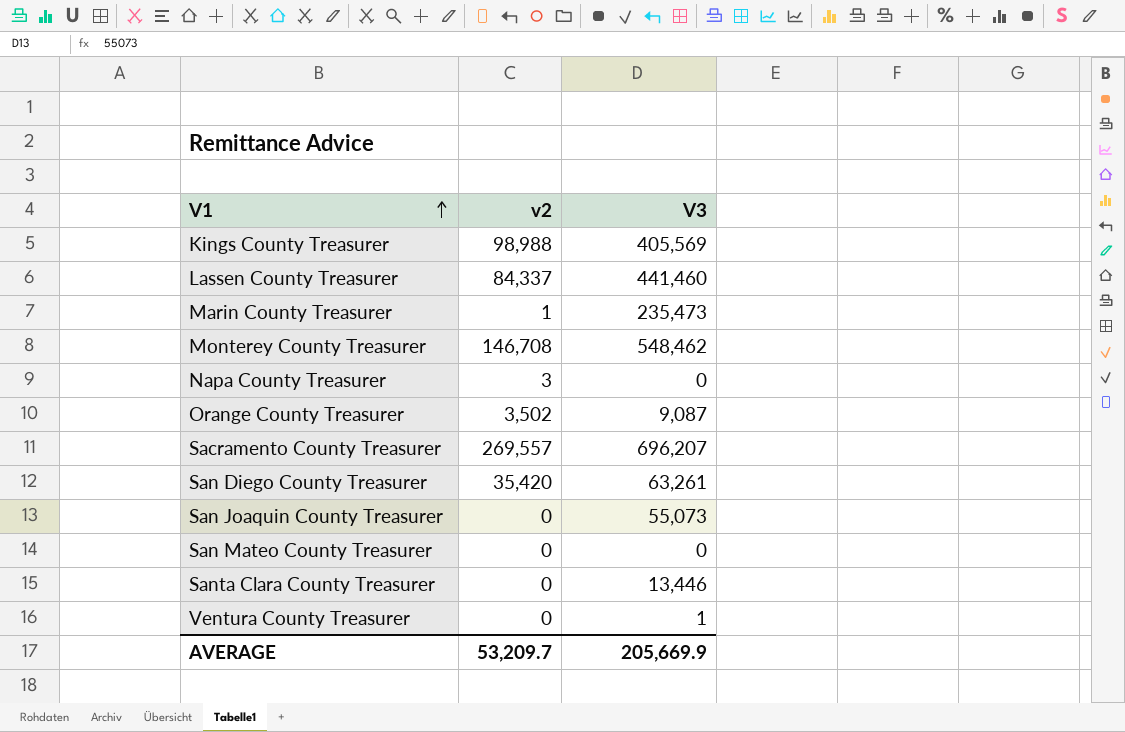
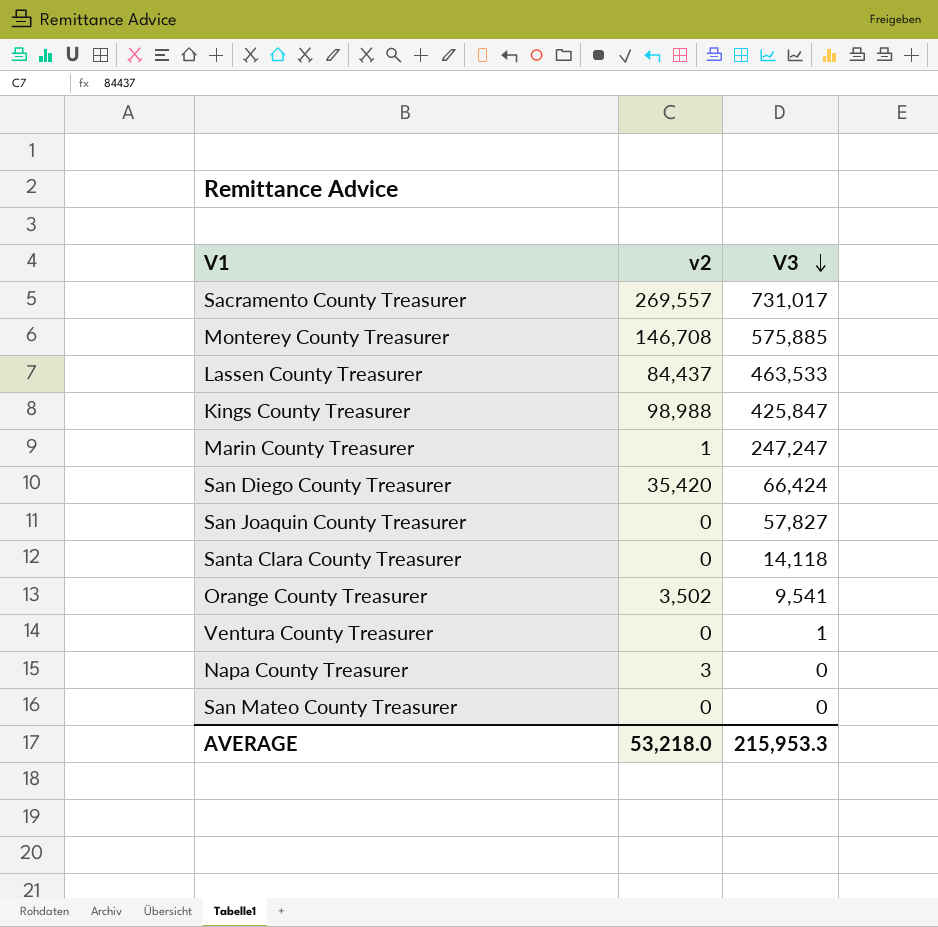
row order: V1 ascending -> V3 descending
Sacramento County Treasurer | V3: 696,207 -> 731,017
Monterey County Treasurer | V3: 548,462 -> 575,885
Lassen County Treasurer | v2: 84,337 -> 84,437
Lassen County Treasurer | V3: 441,460 -> 463,533
Kings County Treasurer | V3: 405,569 -> 425,847
Marin County Treasurer | V3: 235,473 -> 247,247
San Diego County Treasurer | V3: 63,261 -> 66,424
San Joaquin County Treasurer | V3: 55,073 -> 57,827
Santa Clara County Treasurer | V3: 13,446 -> 14,118
Orange County Treasurer | V3: 9,087 -> 9,541
AVERAGE | v2: 53,209.7 -> 53,218.0
AVERAGE | V3: 205,669.9 -> 215,953.3

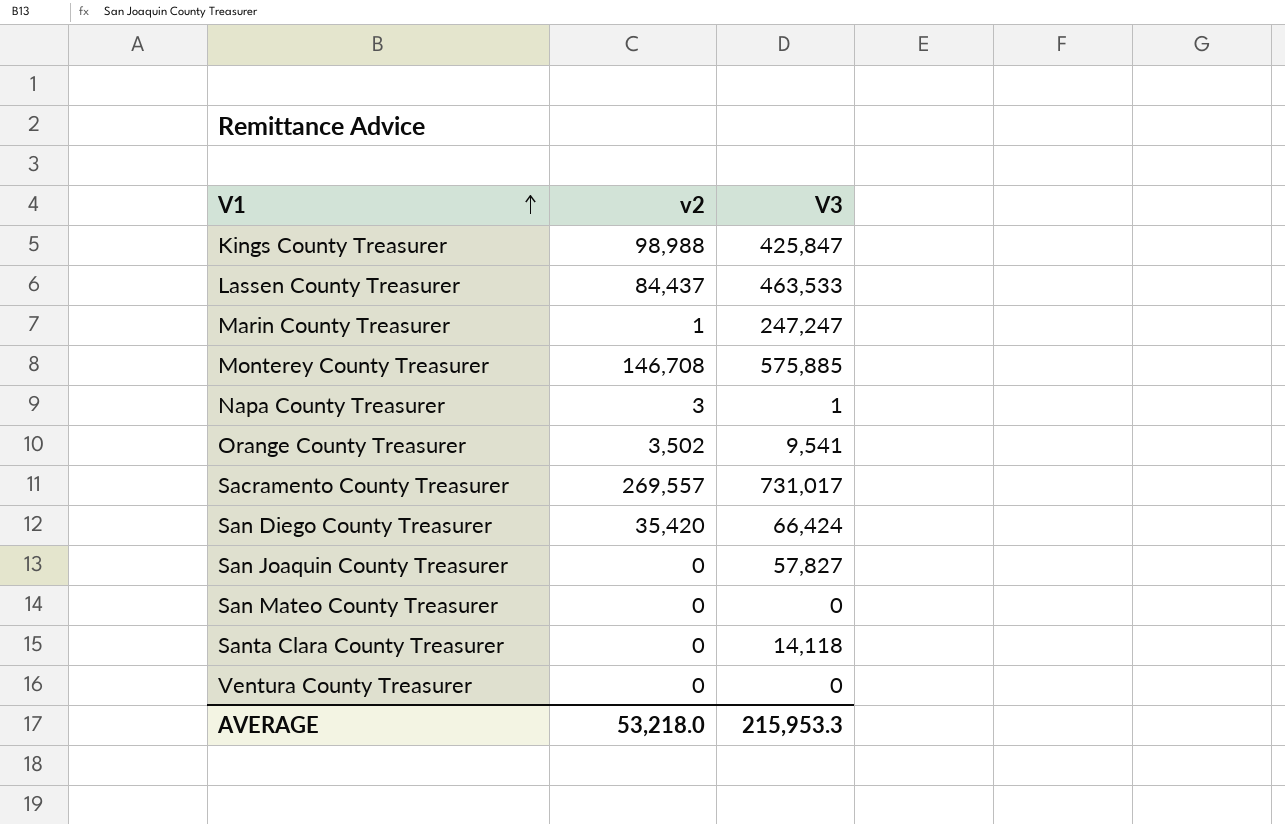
row order: V3 descending -> V1 ascending
Napa County Treasurer | V3: 0 -> 1
Ventura County Treasurer | V3: 1 -> 0

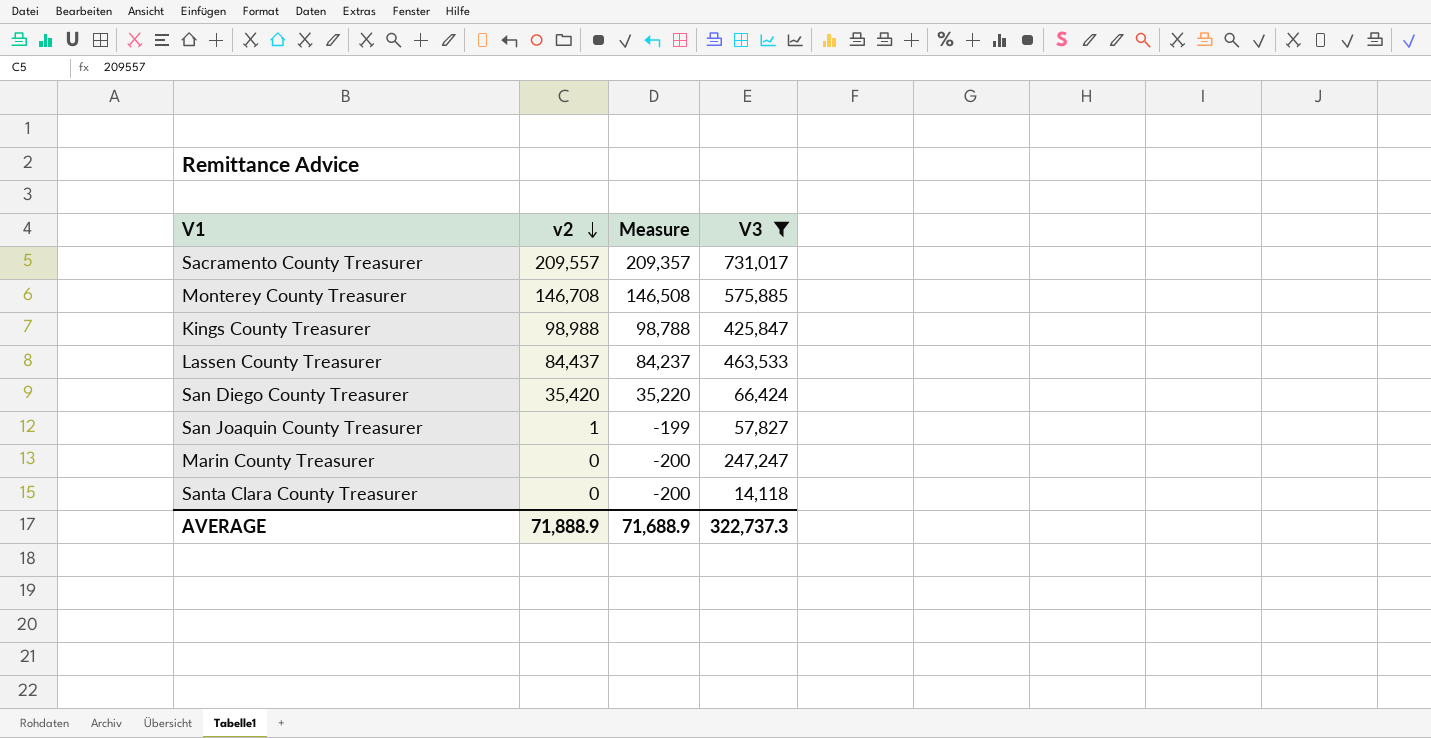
filter: none -> V3 >= 14,118
row order: V1 ascending -> v2 descending
column Measure | formula: none -> [v2] - 200
Sacramento County Treasurer | v2: 269,557 -> 209,557
San Joaquin County Treasurer | v2: 0 -> 1
Marin County Treasurer | v2: 1 -> 0
AVERAGE | v2: 53,218.0 -> 71,888.9
AVERAGE | V3: 215,953.3 -> 322,737.3

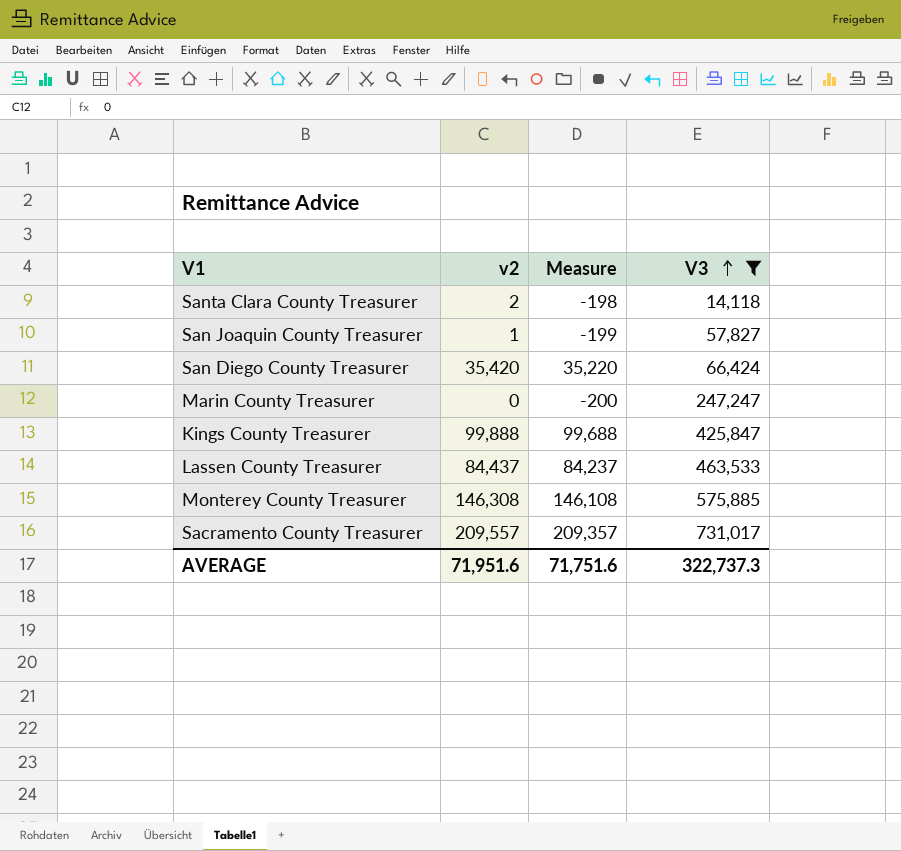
row order: v2 descending -> V3 ascending
Santa Clara County Treasurer | v2: 0 -> 2
Santa Clara County Treasurer | Measure: -200 -> -198
Kings County Treasurer | v2: 98,988 -> 99,888
Kings County Treasurer | Measure: 98,788 -> 99,688
Monterey County Treasurer | v2: 146,708 -> 146,308
Monterey County Treasurer | Measure: 146,508 -> 146,108
AVERAGE | v2: 71,888.9 -> 71,951.6
AVERAGE | Measure: 71,688.9 -> 71,751.6

